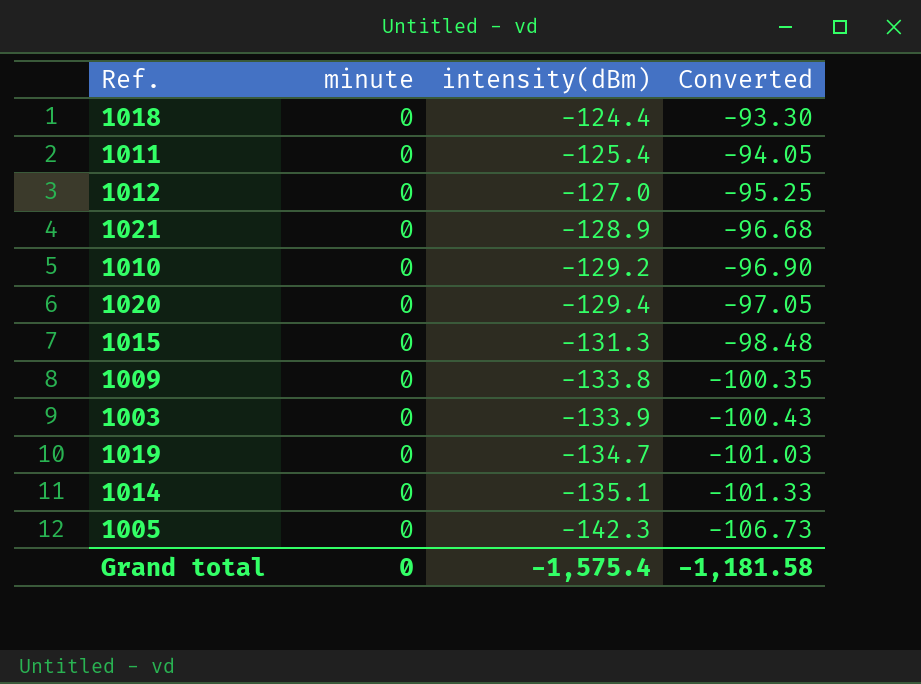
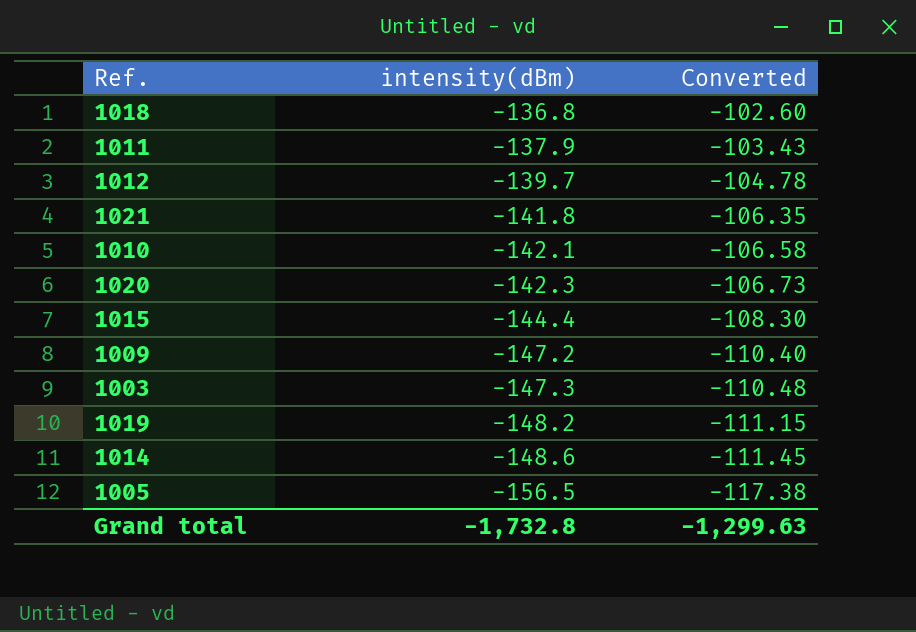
column minute | position: 2 -> none
1018 | intensity(dBm): -124.4 -> -136.8
1018 | Converted: -93.30 -> -102.60
1011 | intensity(dBm): -125.4 -> -137.9
1011 | Converted: -94.05 -> -103.43
1012 | intensity(dBm): -127.0 -> -139.7
1012 | Converted: -95.25 -> -104.78
1021 | intensity(dBm): -128.9 -> -141.8
1021 | Converted: -96.68 -> -106.35
1010 | intensity(dBm): -129.2 -> -142.1
1010 | Converted: -96.90 -> -106.58
1020 | intensity(dBm): -129.4 -> -142.3
1020 | Converted: -97.05 -> -106.73
1015 | intensity(dBm): -131.3 -> -144.4
1015 | Converted: -98.48 -> -108.30
1009 | intensity(dBm): -133.8 -> -147.2
1009 | Converted: -100.35 -> -110.40
1003 | intensity(dBm): -133.9 -> -147.3
1003 | Converted: -100.43 -> -110.48
1019 | intensity(dBm): -134.7 -> -148.2
1019 | Converted: -101.03 -> -111.15
1014 | intensity(dBm): -135.1 -> -148.6
1014 | Converted: -101.33 -> -111.45
1005 | intensity(dBm): -142.3 -> -156.5
1005 | Converted: -106.73 -> -117.38
Grand total | intensity(dBm): -1,575.4 -> -1,732.8
Grand total | Converted: -1,181.58 -> -1,299.63

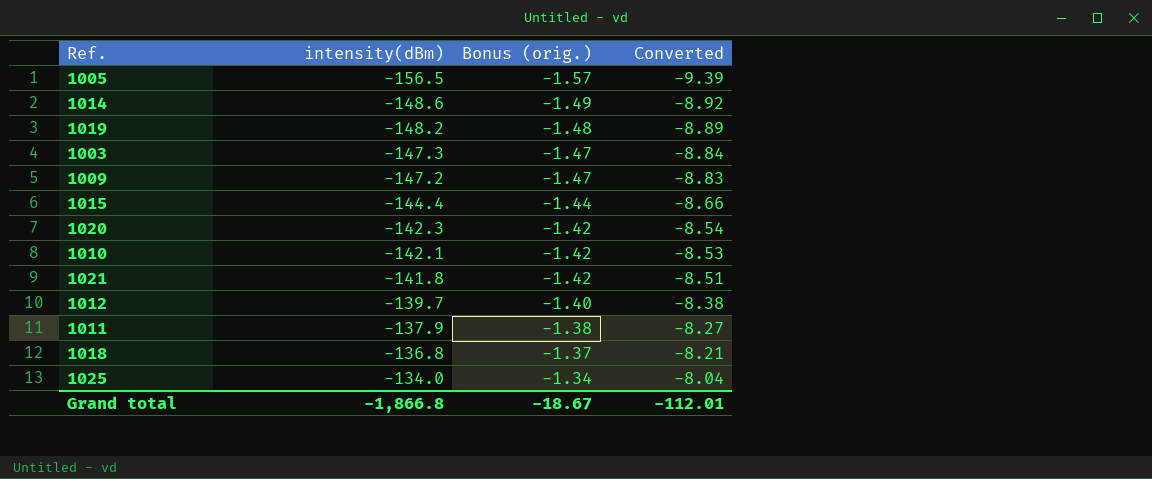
row order: intensity(dBm) descending -> intensity(dBm) ascending
column Bonus (orig.) | formula: none -> [intensity(dBm)] * 0.01
column Converted | formula: [intensity(dBm)] * 0.75 -> [intensity(dBm)] * 0.06
row 1025: none -> -134.0 | -1.34 | -8.04
Grand total | intensity(dBm): -1,732.8 -> -1,866.8
Grand total | Converted: -1,299.63 -> -112.01

